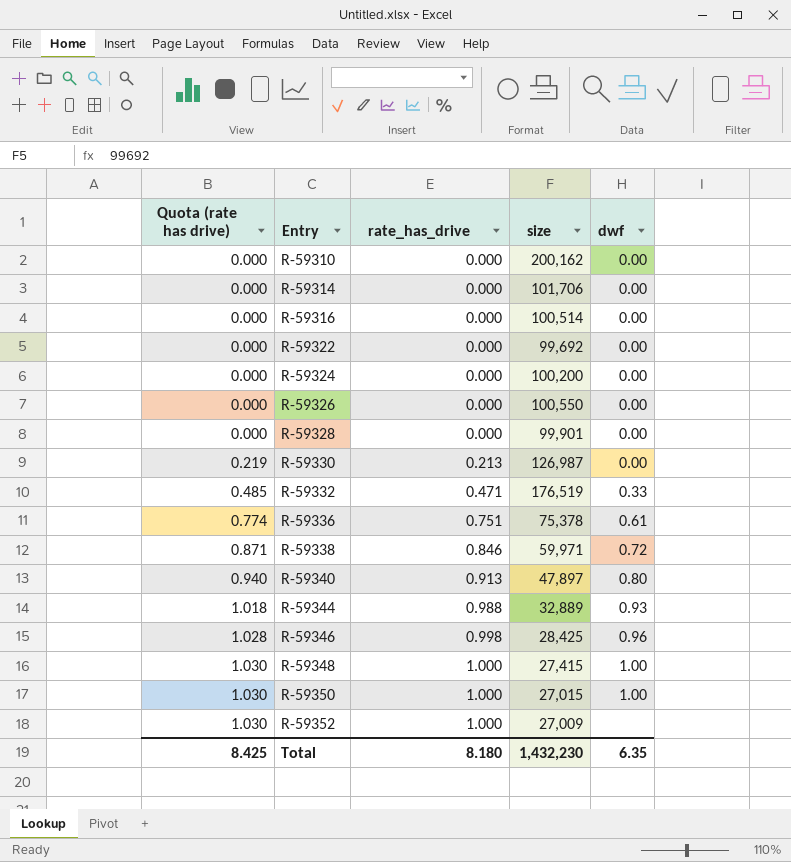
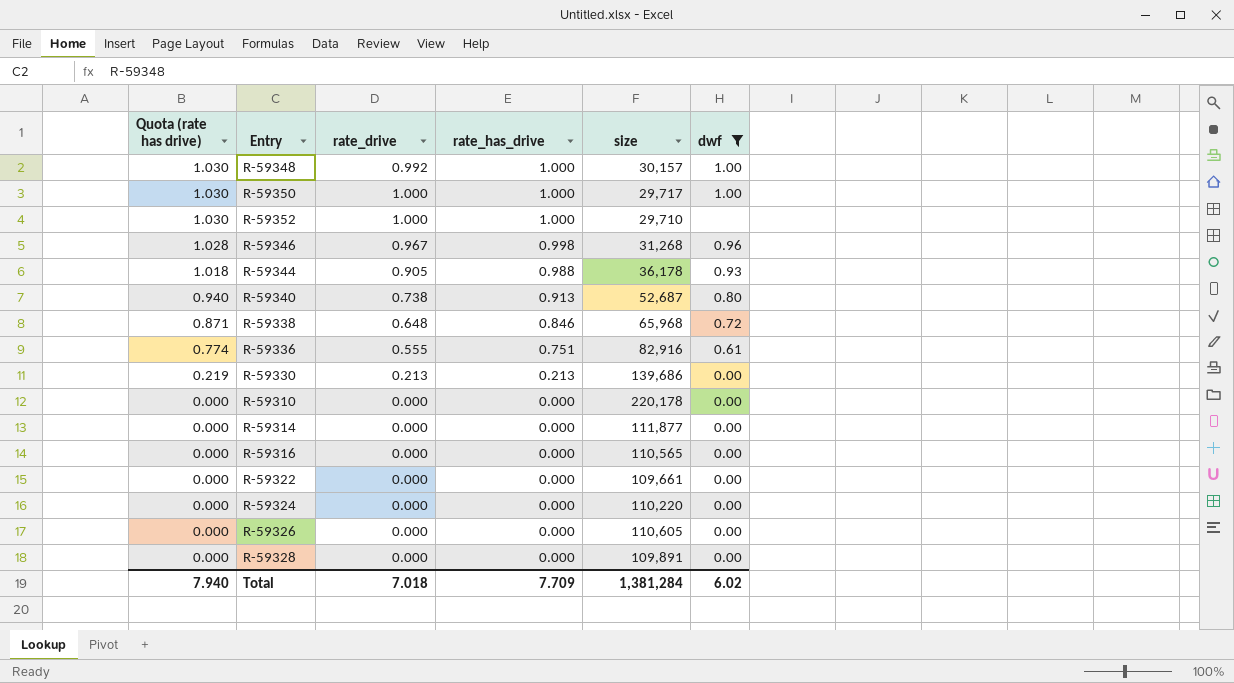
filter: none -> dwf != 0.33
row order: Quota (rate has drive) ascending -> Quota (rate has drive) descending
column rate_drive | position: none -> 3
R-59348 | size: 27,415 -> 30,157
R-59350 | size: 27,015 -> 29,717
R-59352 | size: 27,009 -> 29,710
R-59346 | size: 28,425 -> 31,268
R-59344 | size: 32,889 -> 36,178
R-59340 | size: 47,897 -> 52,687
R-59338 | size: 59,971 -> 65,968
R-59336 | size: 75,378 -> 82,916
R-59330 | size: 126,987 -> 139,686
R-59310 | size: 200,162 -> 220,178
R-59314 | size: 101,706 -> 111,877
R-59316 | size: 100,514 -> 110,565
R-59322 | size: 99,692 -> 109,661
R-59324 | size: 100,200 -> 110,220
R-59326 | size: 100,550 -> 110,605
R-59328 | size: 99,901 -> 109,891
Total | Quota (rate has drive): 8.425 -> 7.940
Total | rate_has_drive: 8.180 -> 7.709
Total | size: 1,432,230 -> 1,381,284
Total | dwf: 6.35 -> 6.02

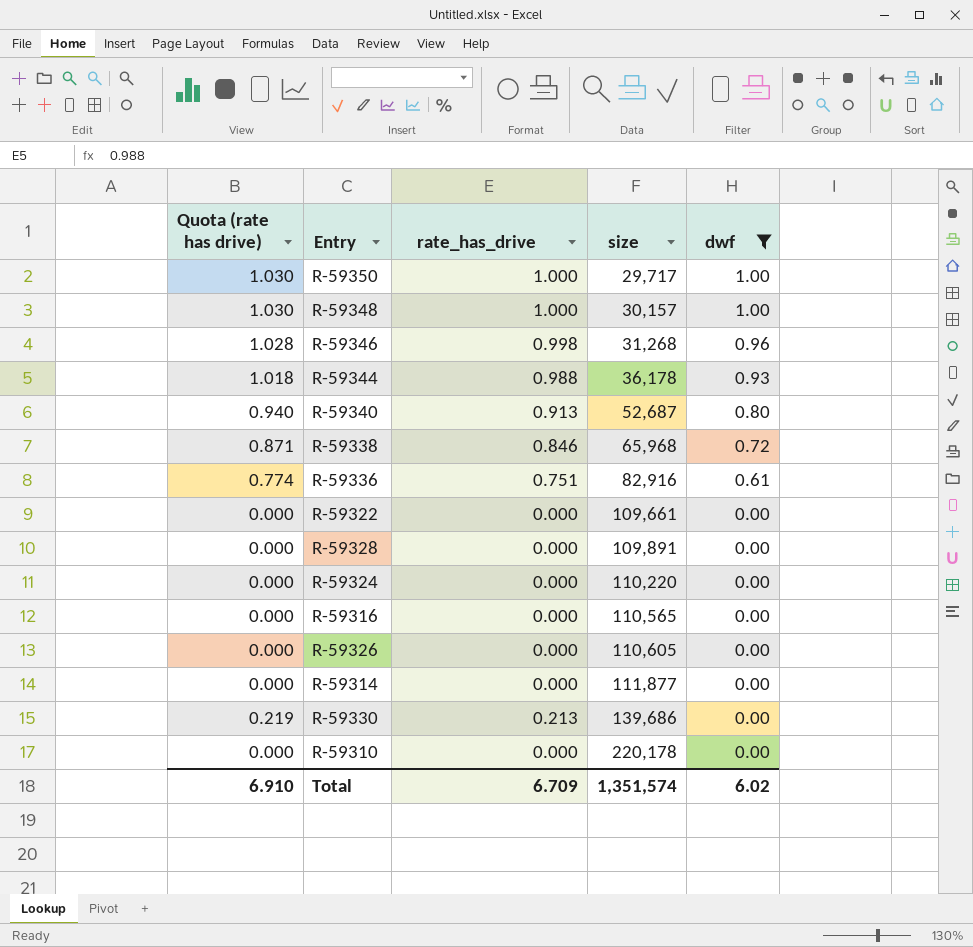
row order: Quota (rate has drive) descending -> size ascending
column rate_drive | position: 3 -> none
row R-59352: 1.030 | 1.000 | 1.000 | 29,710 | none -> none
Total | Quota (rate has drive): 7.940 -> 6.910
Total | rate_has_drive: 7.709 -> 6.709
Total | size: 1,381,284 -> 1,351,574

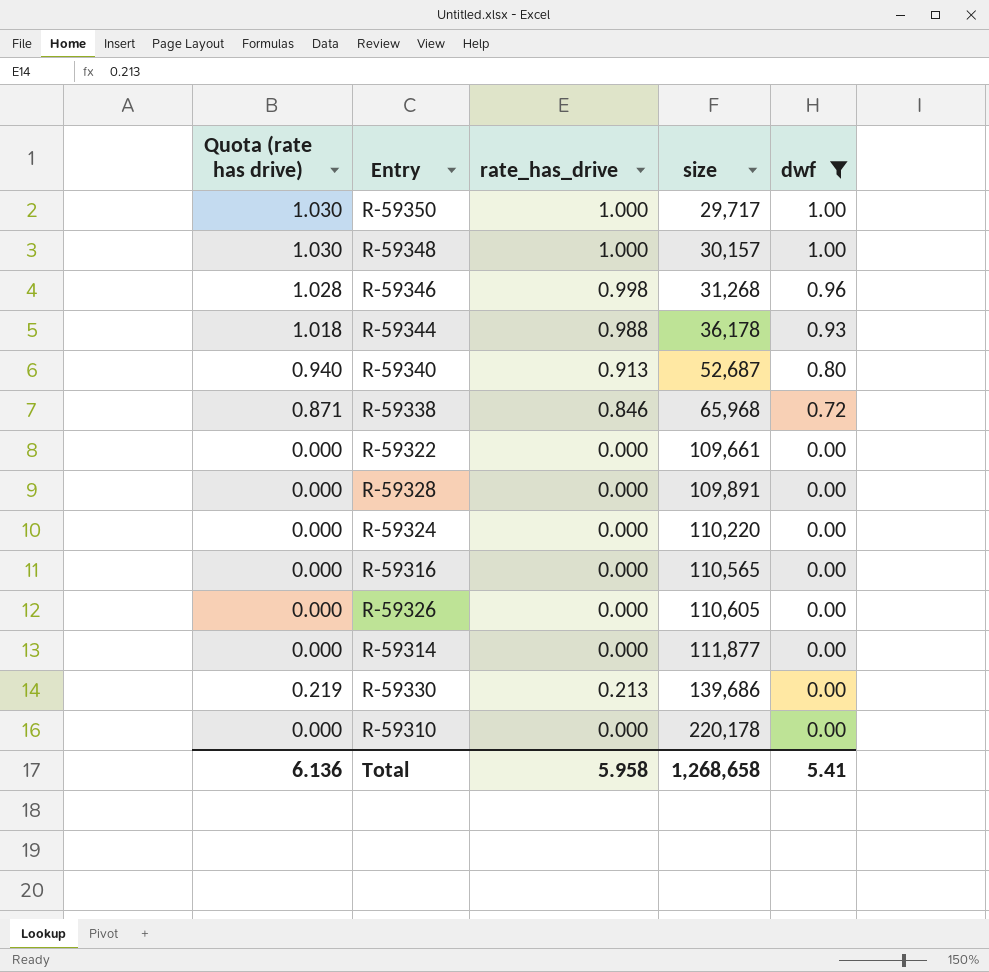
row R-59336: 0.774 | 0.751 | 82,916 | 0.61 -> none
Total | Quota (rate has drive): 6.910 -> 6.136
Total | rate_has_drive: 6.709 -> 5.958
Total | size: 1,351,574 -> 1,268,658
Total | dwf: 6.02 -> 5.41

